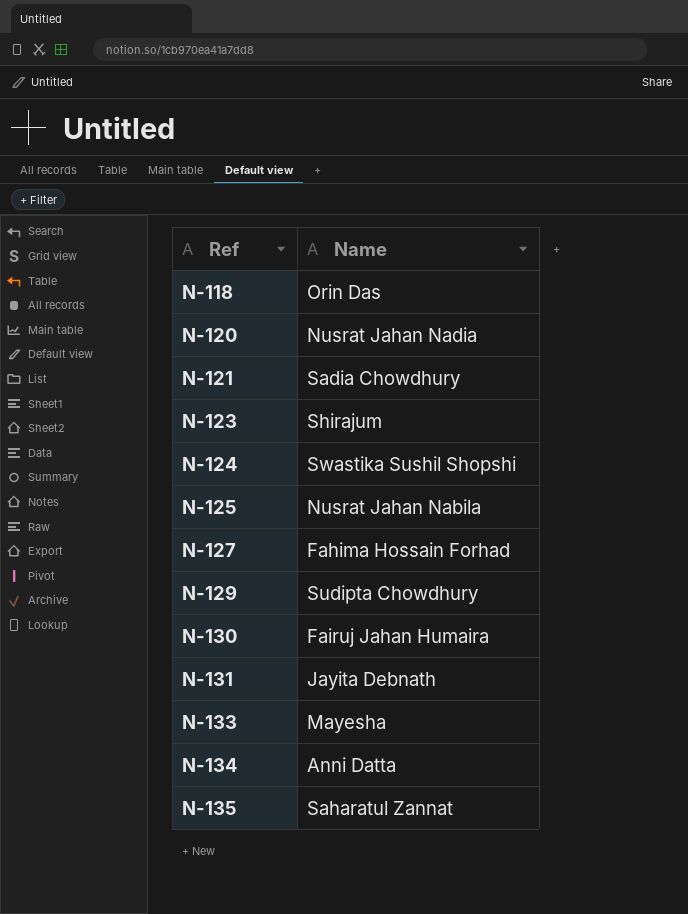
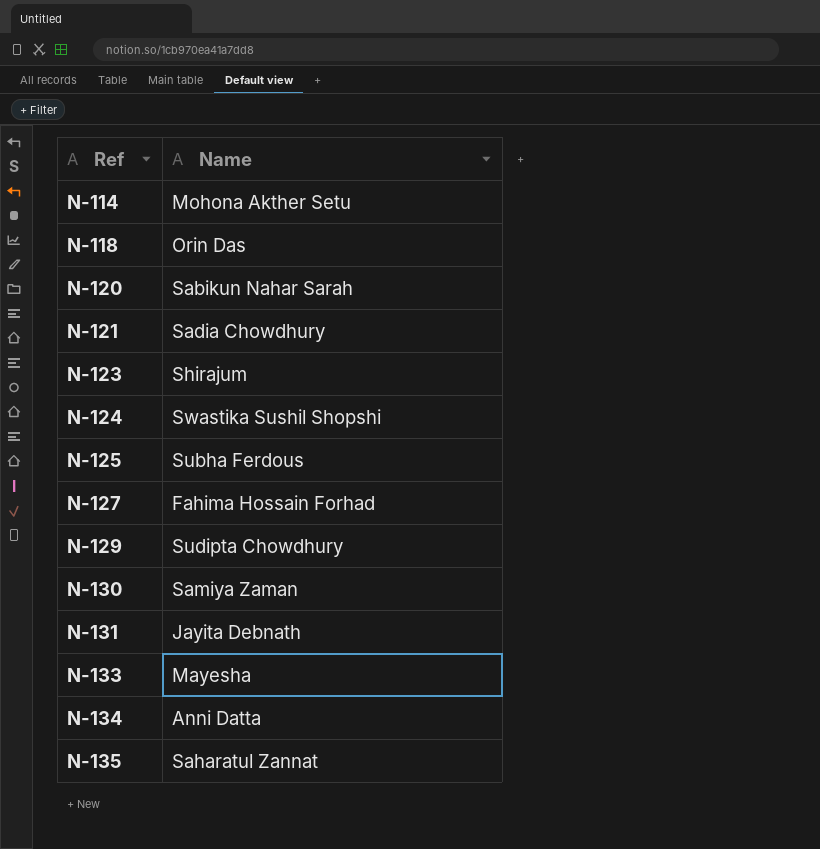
row N-114: none -> Mohona Akther Setu
N-120 | Name: Nusrat Jahan Nadia -> Sabikun Nahar Sarah
N-125 | Name: Nusrat Jahan Nabila -> Subha Ferdous
N-130 | Name: Fairuj Jahan Humaira -> Samiya Zaman

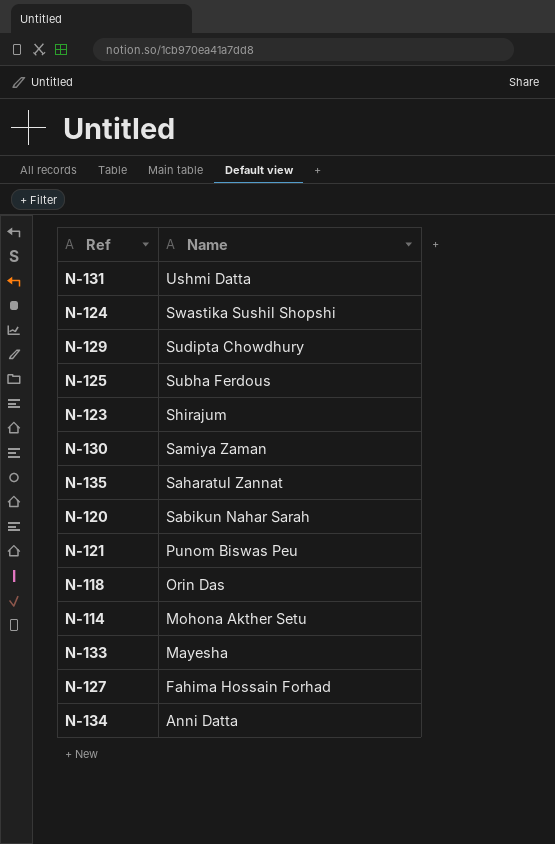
row order: Ref ascending -> Name descending
N-131 | Name: Jayita Debnath -> Ushmi Datta
N-121 | Name: Sadia Chowdhury -> Punom Biswas Peu

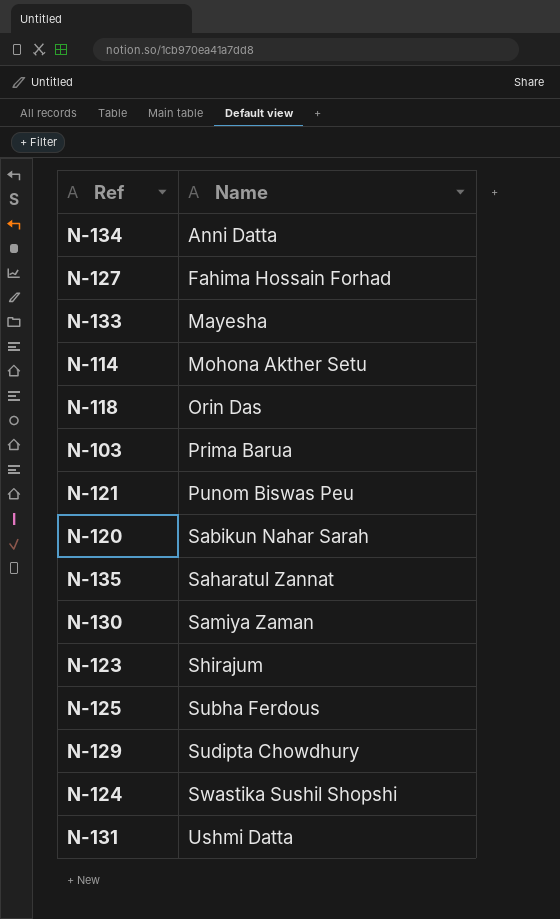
row order: Name descending -> Name ascending
row N-103: none -> Prima Barua

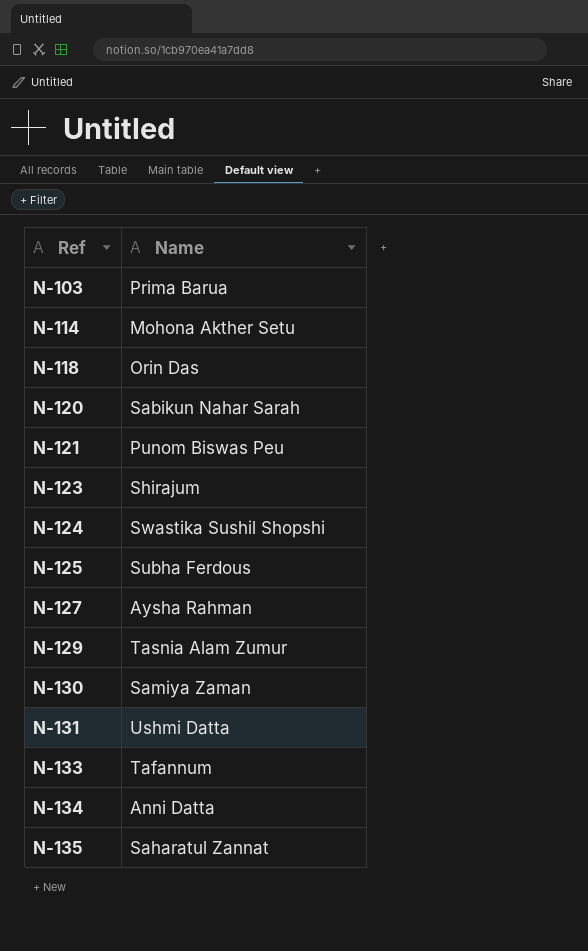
row order: Name ascending -> Ref ascending
N-127 | Name: Fahima Hossain Forhad -> Aysha Rahman
N-129 | Name: Sudipta Chowdhury -> Tasnia Alam Zumur
N-133 | Name: Mayesha -> Tafannum

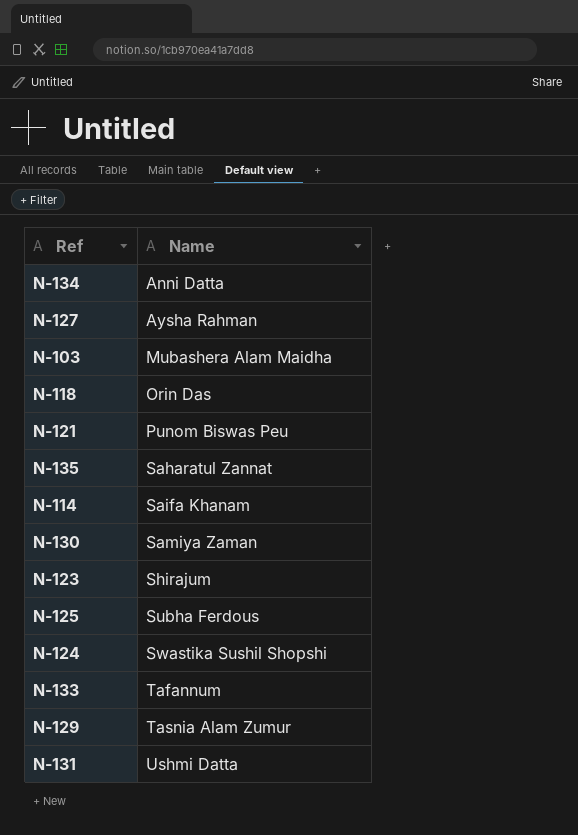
row order: Ref ascending -> Name ascending
row N-120: Sabikun Nahar Sarah -> none
N-103 | Name: Prima Barua -> Mubashera Alam Maidha
N-114 | Name: Mohona Akther Setu -> Saifa Khanam

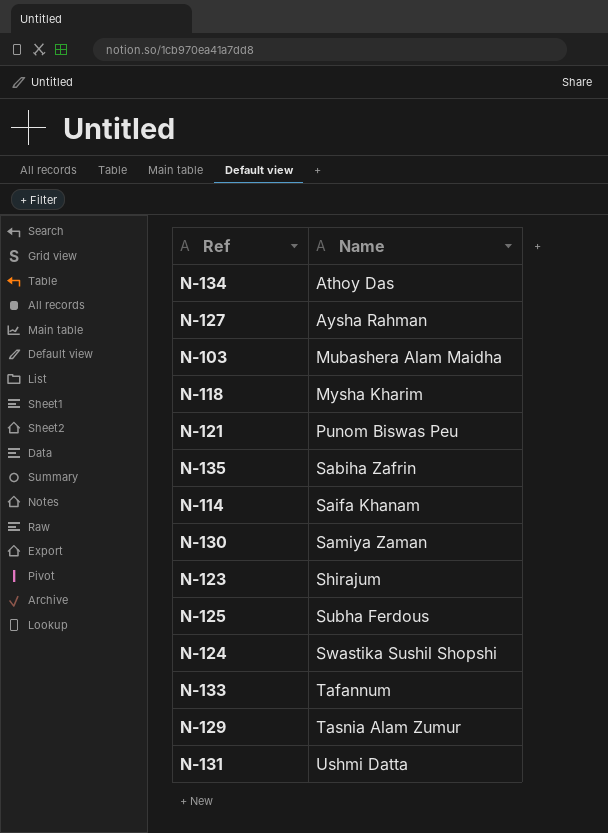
N-134 | Name: Anni Datta -> Athoy Das
N-118 | Name: Orin Das -> Mysha Kharim
N-135 | Name: Saharatul Zannat -> Sabiha Zafrin

